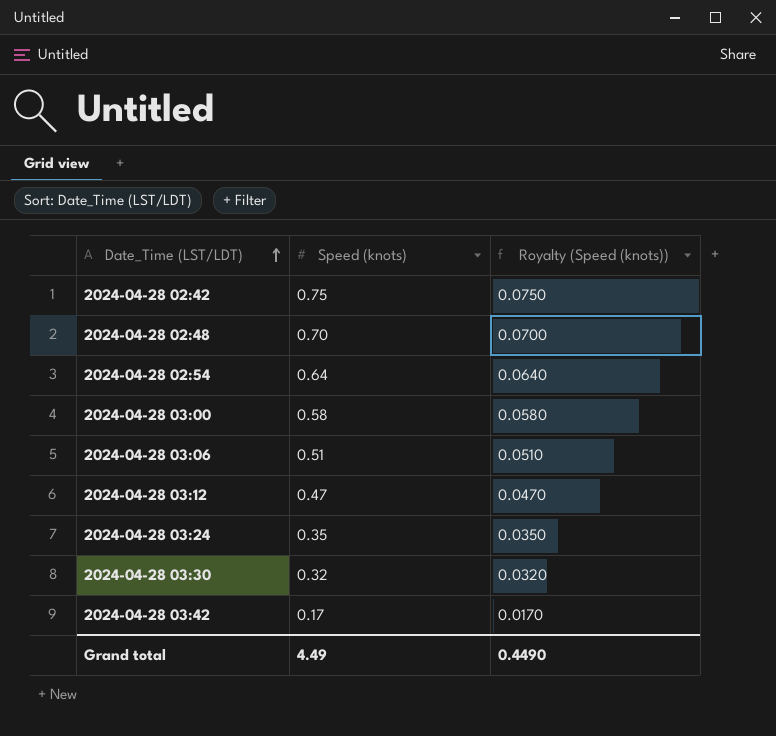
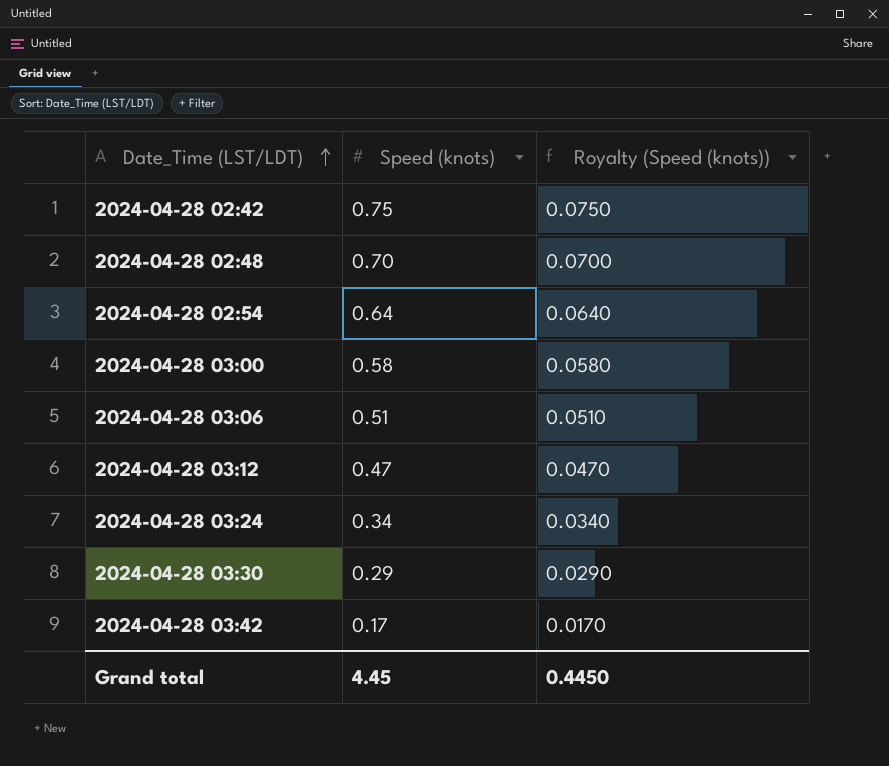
2024-04-28 03:24 | Speed (knots): 0.35 -> 0.34
2024-04-28 03:24 | Royalty (Speed (knots)): 0.0350 -> 0.0340
2024-04-28 03:30 | Speed (knots): 0.32 -> 0.29
2024-04-28 03:30 | Royalty (Speed (knots)): 0.0320 -> 0.0290
Grand total | Speed (knots): 4.49 -> 4.45
Grand total | Royalty (Speed (knots)): 0.4490 -> 0.4450

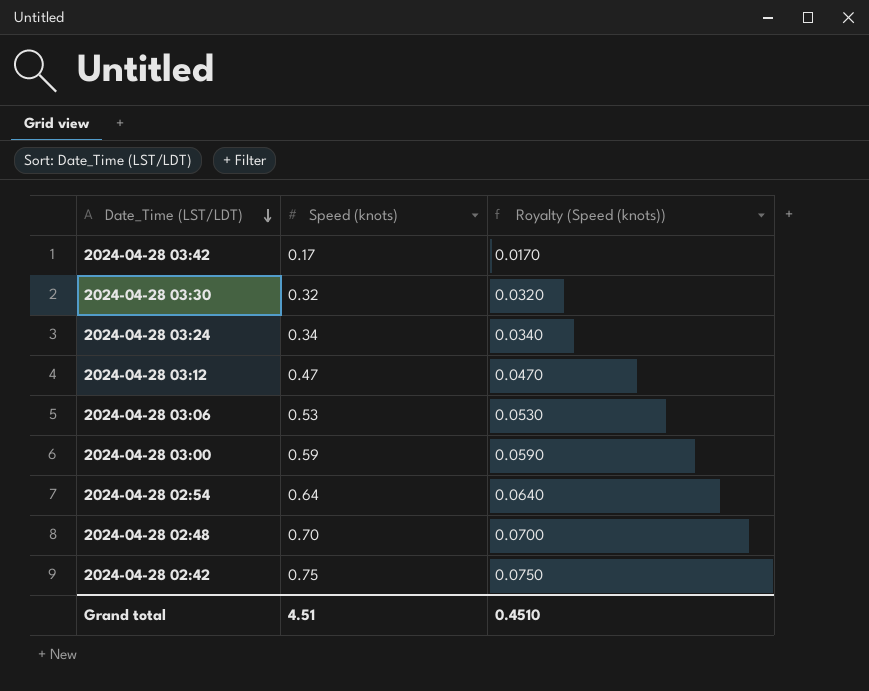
row order: Date_Time (LST/LDT) ascending -> Date_Time (LST/LDT) descending
2024-04-28 03:30 | Speed (knots): 0.29 -> 0.32
2024-04-28 03:30 | Royalty (Speed (knots)): 0.0290 -> 0.0320
2024-04-28 03:06 | Speed (knots): 0.51 -> 0.53
2024-04-28 03:06 | Royalty (Speed (knots)): 0.0510 -> 0.0530
2024-04-28 03:00 | Speed (knots): 0.58 -> 0.59
2024-04-28 03:00 | Royalty (Speed (knots)): 0.0580 -> 0.0590
Grand total | Speed (knots): 4.45 -> 4.51
Grand total | Royalty (Speed (knots)): 0.4450 -> 0.4510

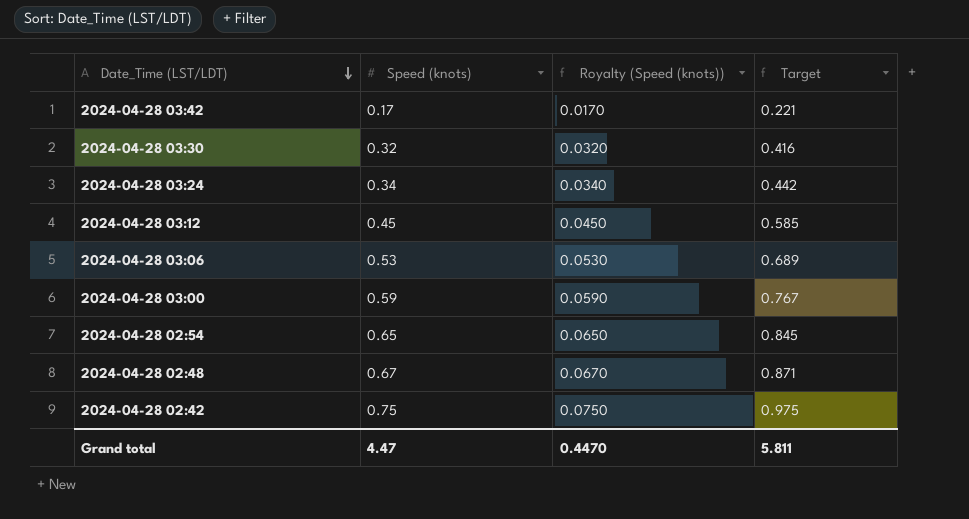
column Target | formula: none -> [Speed (knots)] * 1.3
2024-04-28 03:12 | Speed (knots): 0.47 -> 0.45
2024-04-28 03:12 | Royalty (Speed (knots)): 0.0470 -> 0.0450
2024-04-28 02:54 | Speed (knots): 0.64 -> 0.65
2024-04-28 02:54 | Royalty (Speed (knots)): 0.0640 -> 0.0650
2024-04-28 02:48 | Speed (knots): 0.70 -> 0.67
2024-04-28 02:48 | Royalty (Speed (knots)): 0.0700 -> 0.0670
Grand total | Speed (knots): 4.51 -> 4.47
Grand total | Royalty (Speed (knots)): 0.4510 -> 0.4470

